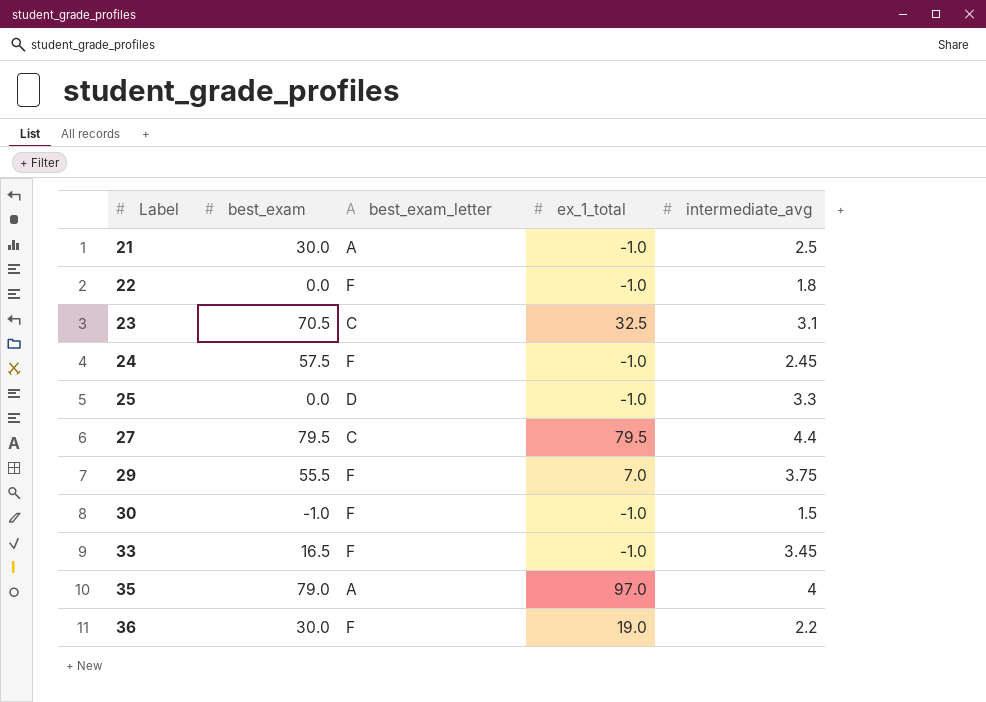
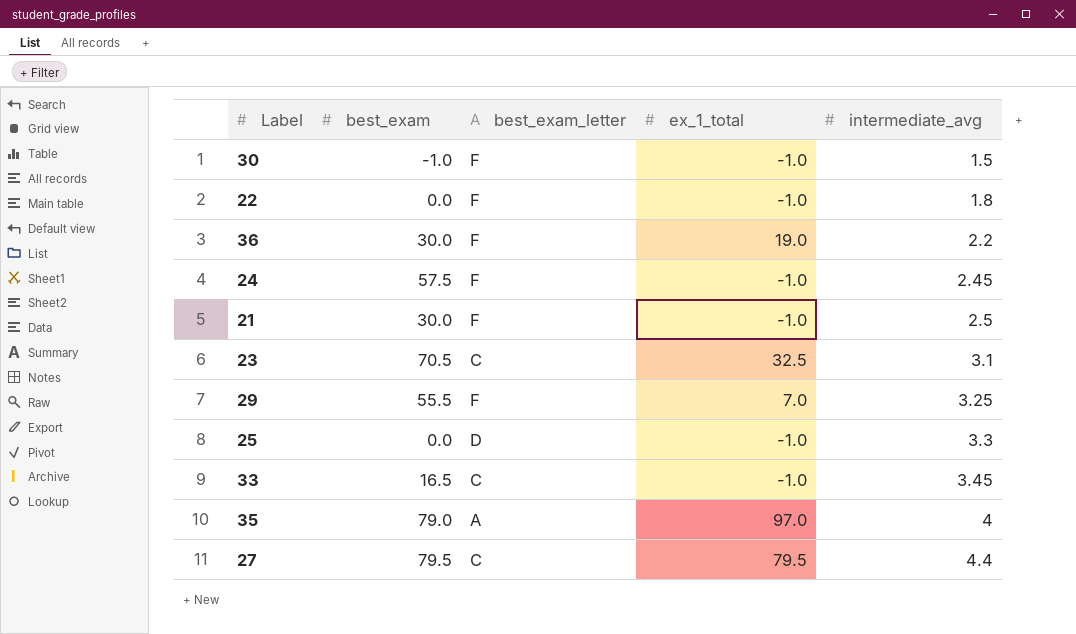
row order: Label ascending -> intermediate_avg ascending
21 | best_exam_letter: A -> F
29 | intermediate_avg: 3.75 -> 3.25
33 | best_exam_letter: F -> C

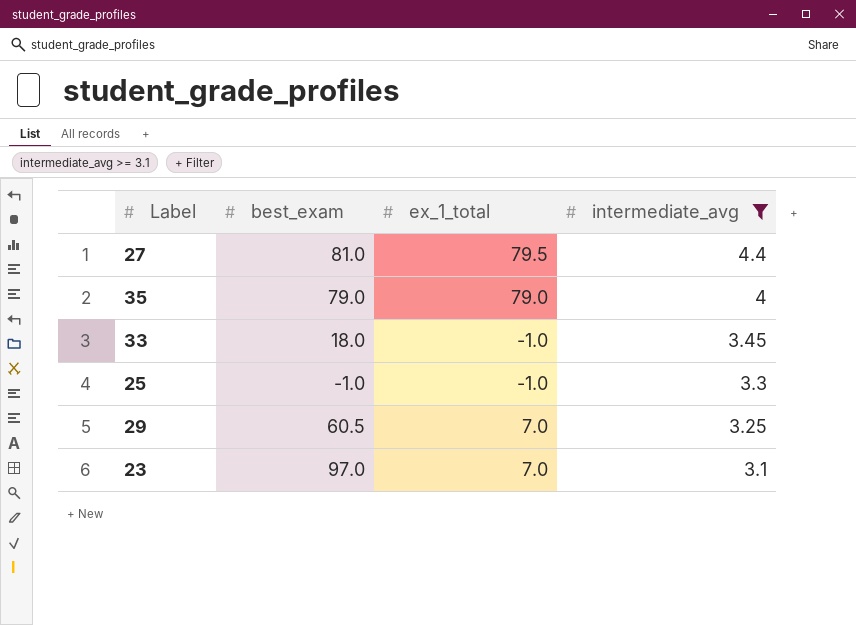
filter: none -> intermediate_avg >= 3.1
row order: intermediate_avg ascending -> intermediate_avg descending
column best_exam_letter | position: 3 -> none
27 | best_exam: 79.5 -> 81.0
35 | ex_1_total: 97.0 -> 79.0
33 | best_exam: 16.5 -> 18.0
25 | best_exam: 0.0 -> -1.0
29 | best_exam: 55.5 -> 60.5
23 | best_exam: 70.5 -> 97.0
23 | ex_1_total: 32.5 -> 7.0

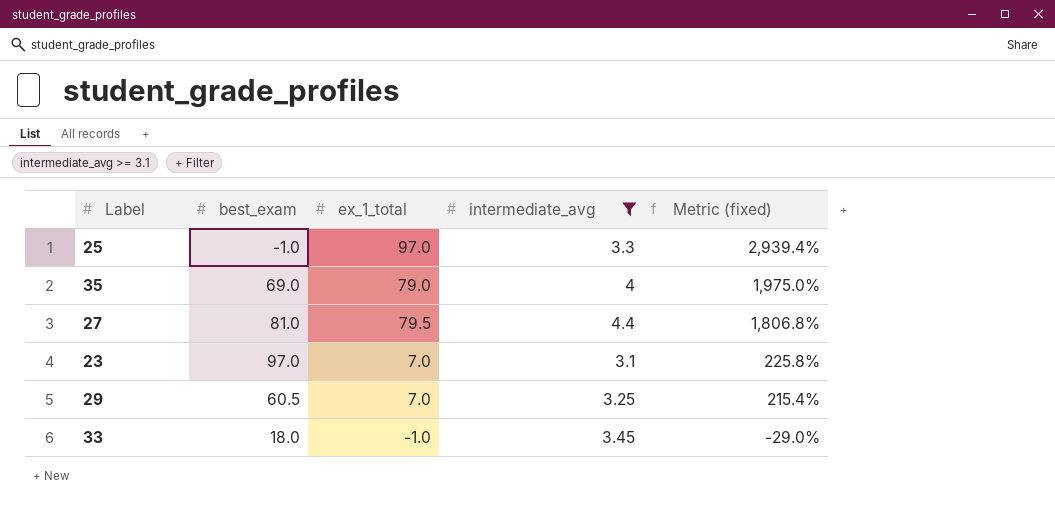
row order: intermediate_avg descending -> Metric (fixed) descending
column Metric (fixed) | formula: none -> [ex_1_total] / [intermediate_avg]
25 | ex_1_total: -1.0 -> 97.0
35 | best_exam: 79.0 -> 69.0

